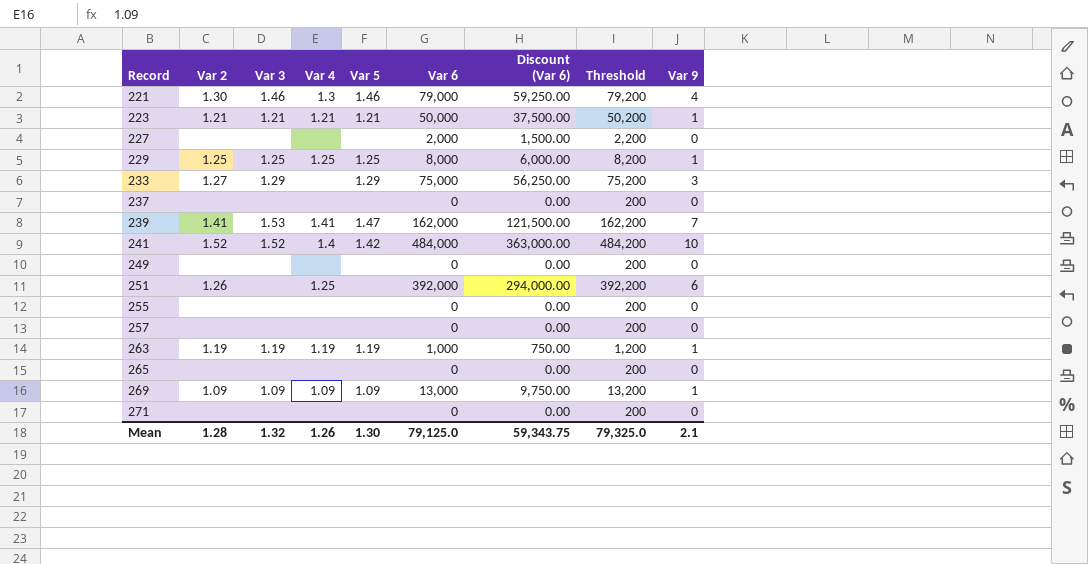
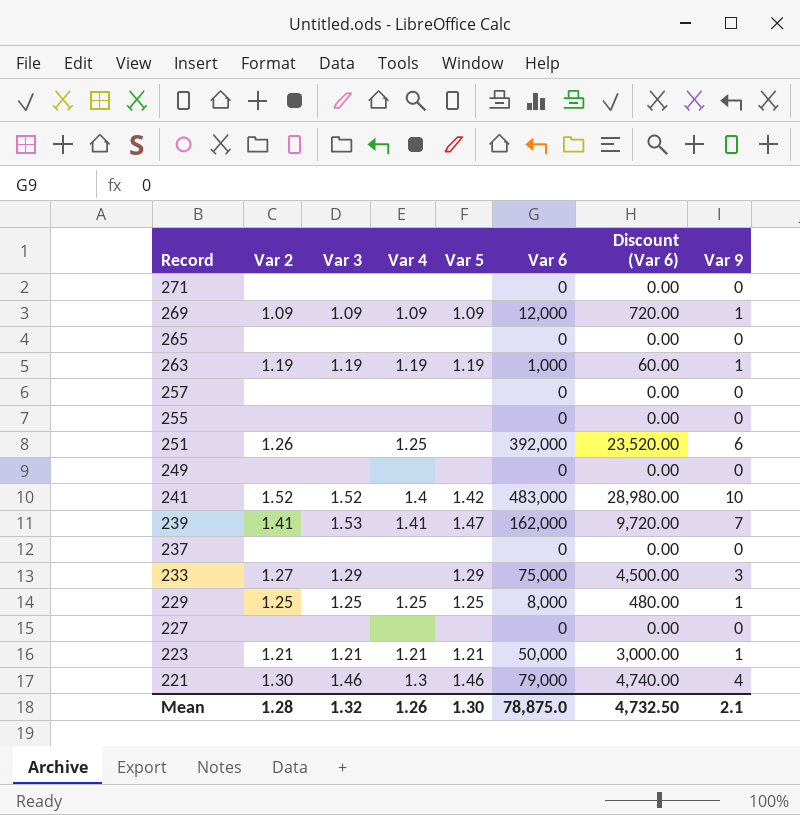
row order: Record ascending -> Record descending
column Threshold | formula: [Var 6] + 200 -> none
column Discount (Var 6) | formula: [Var 6] * 0.75 -> [Var 6] * 0.06
269 | Var 6: 13,000 -> 12,000
241 | Var 6: 484,000 -> 483,000
227 | Var 6: 2,000 -> 0
Mean | Var 6: 79,125.0 -> 78,875.0
Mean | Discount (Var 6): 59,343.75 -> 4,732.50

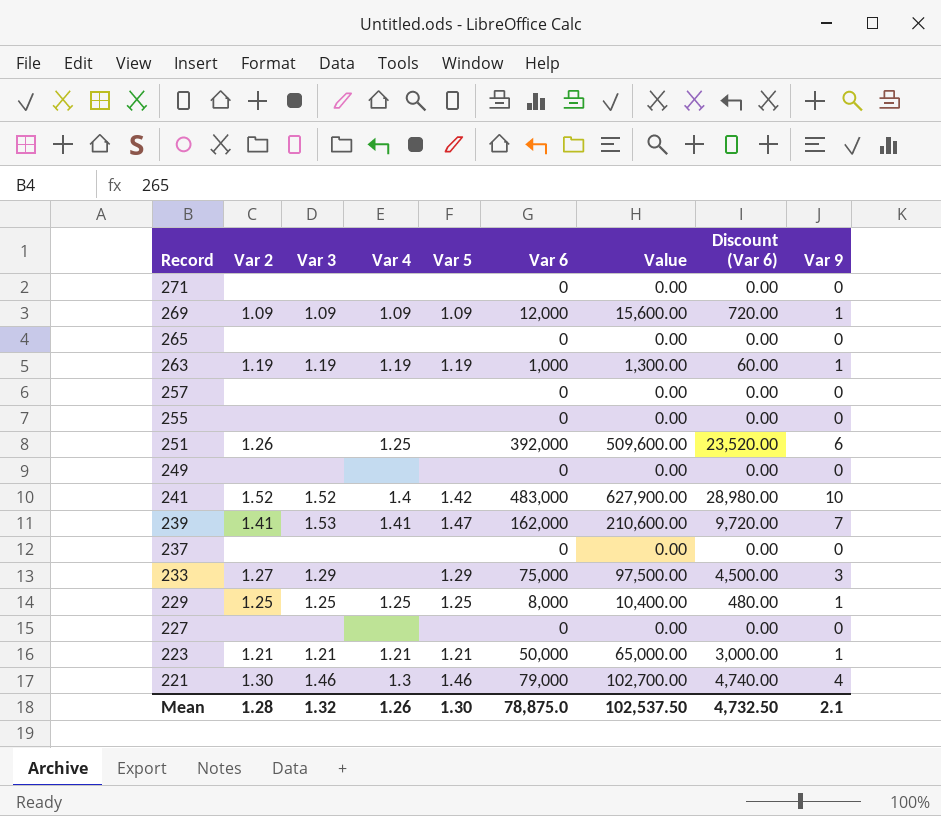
column Value | formula: none -> [Var 6] * 1.3

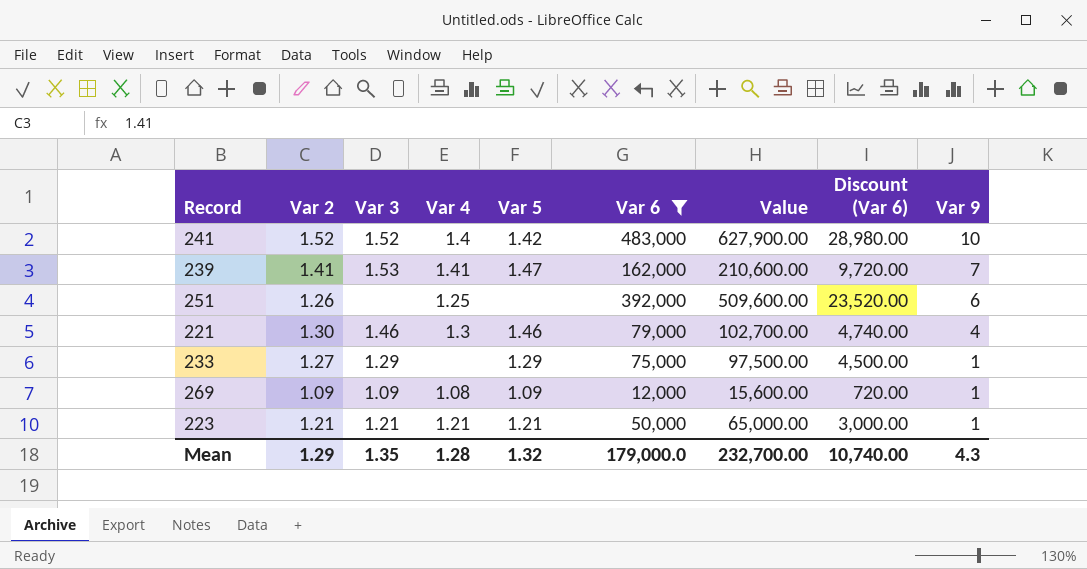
filter: none -> Var 6 >= 12,000
row order: Record descending -> Var 9 descending
233 | Var 9: 3 -> 1
269 | Var 4: 1.09 -> 1.08
Mean | Var 2: 1.28 -> 1.29
Mean | Var 3: 1.32 -> 1.35
Mean | Var 4: 1.26 -> 1.28
Mean | Var 5: 1.30 -> 1.32
Mean | Var 6: 78,875.0 -> 179,000.0
Mean | Value: 102,537.50 -> 232,700.00
Mean | Discount (Var 6): 4,732.50 -> 10,740.00
Mean | Var 9: 2.1 -> 4.3

